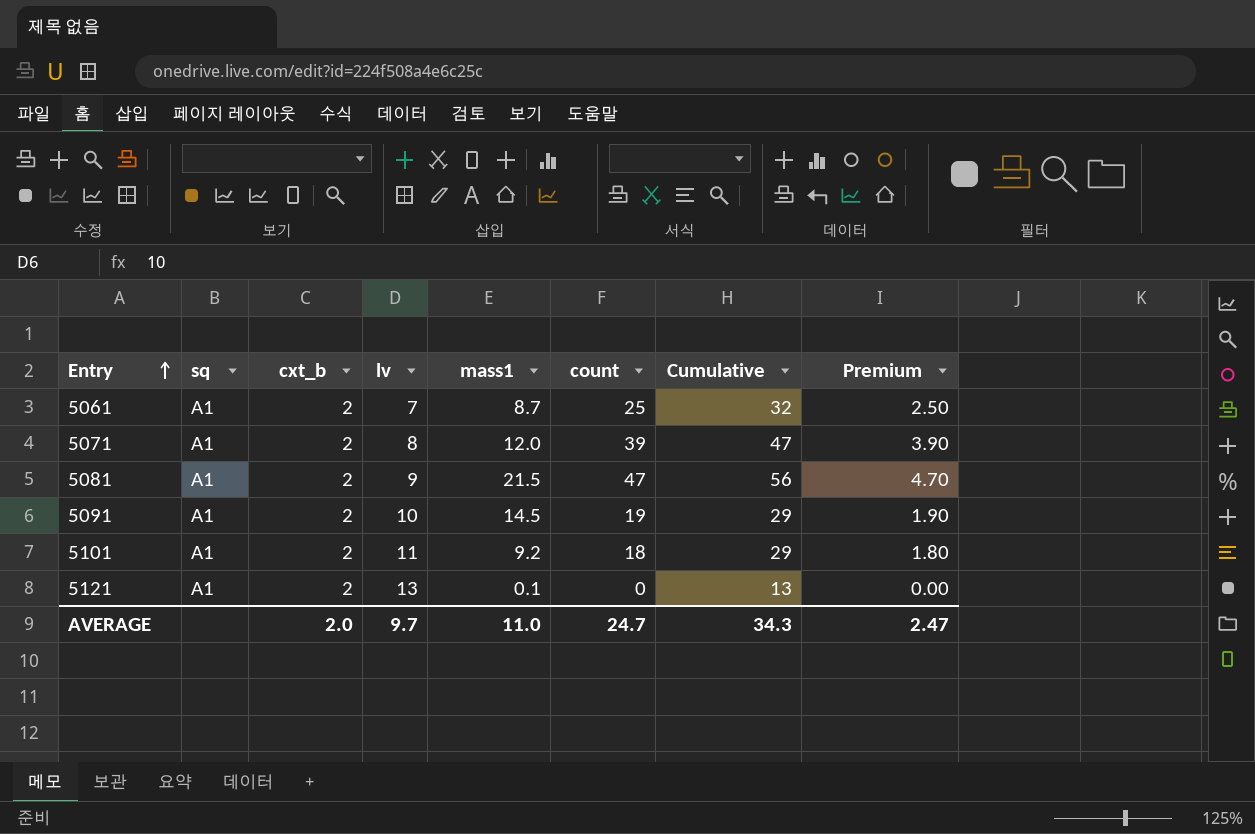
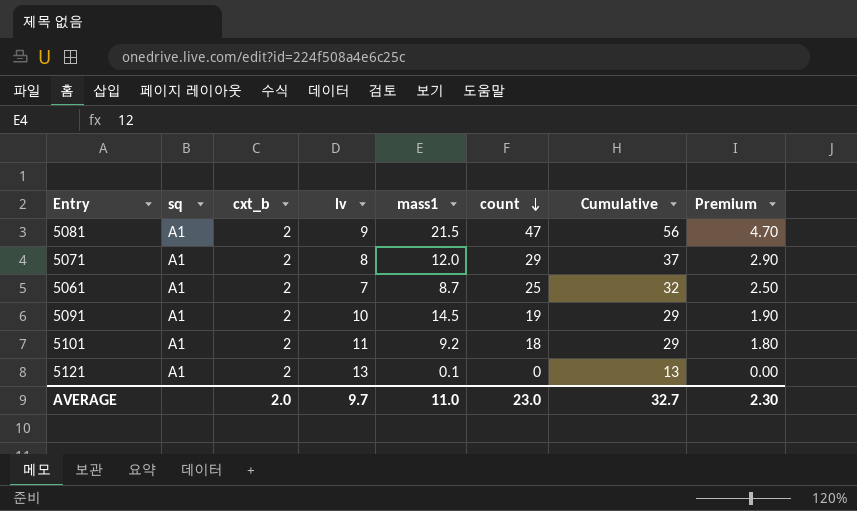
row order: Entry ascending -> count descending
5071 | count: 39 -> 29
5071 | Cumulative: 47 -> 37
5071 | Premium: 3.90 -> 2.90
AVERAGE | count: 24.7 -> 23.0
AVERAGE | Cumulative: 34.3 -> 32.7
AVERAGE | Premium: 2.47 -> 2.30

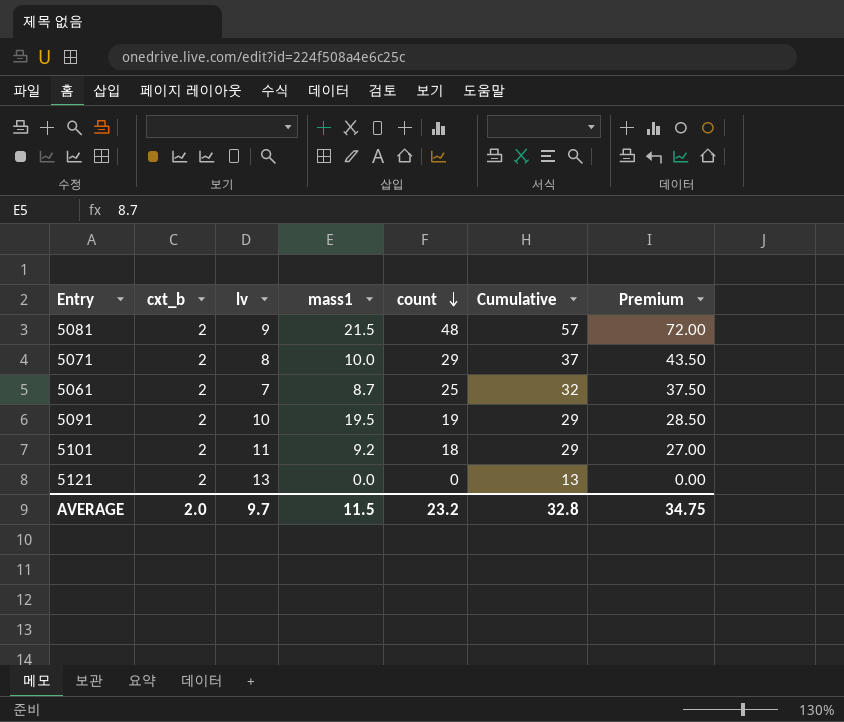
column sq | position: 2 -> none
column Premium | formula: [count] * 0.1 -> [count] * 1.5
5081 | count: 47 -> 48
5081 | Cumulative: 56 -> 57
5071 | mass1: 12.0 -> 10.0
5091 | mass1: 14.5 -> 19.5
5121 | mass1: 0.1 -> 0.0
AVERAGE | mass1: 11.0 -> 11.5
AVERAGE | count: 23.0 -> 23.2
AVERAGE | Cumulative: 32.7 -> 32.8
AVERAGE | Premium: 2.30 -> 34.75

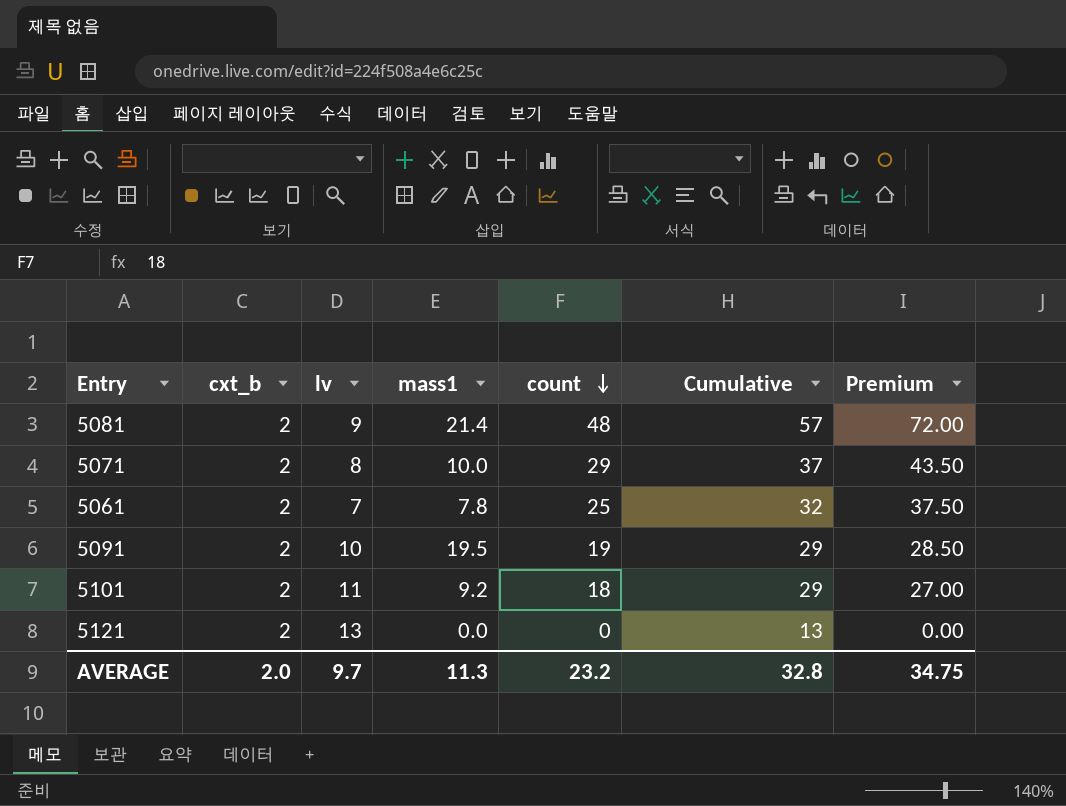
5081 | mass1: 21.5 -> 21.4
5061 | mass1: 8.7 -> 7.8
AVERAGE | mass1: 11.5 -> 11.3

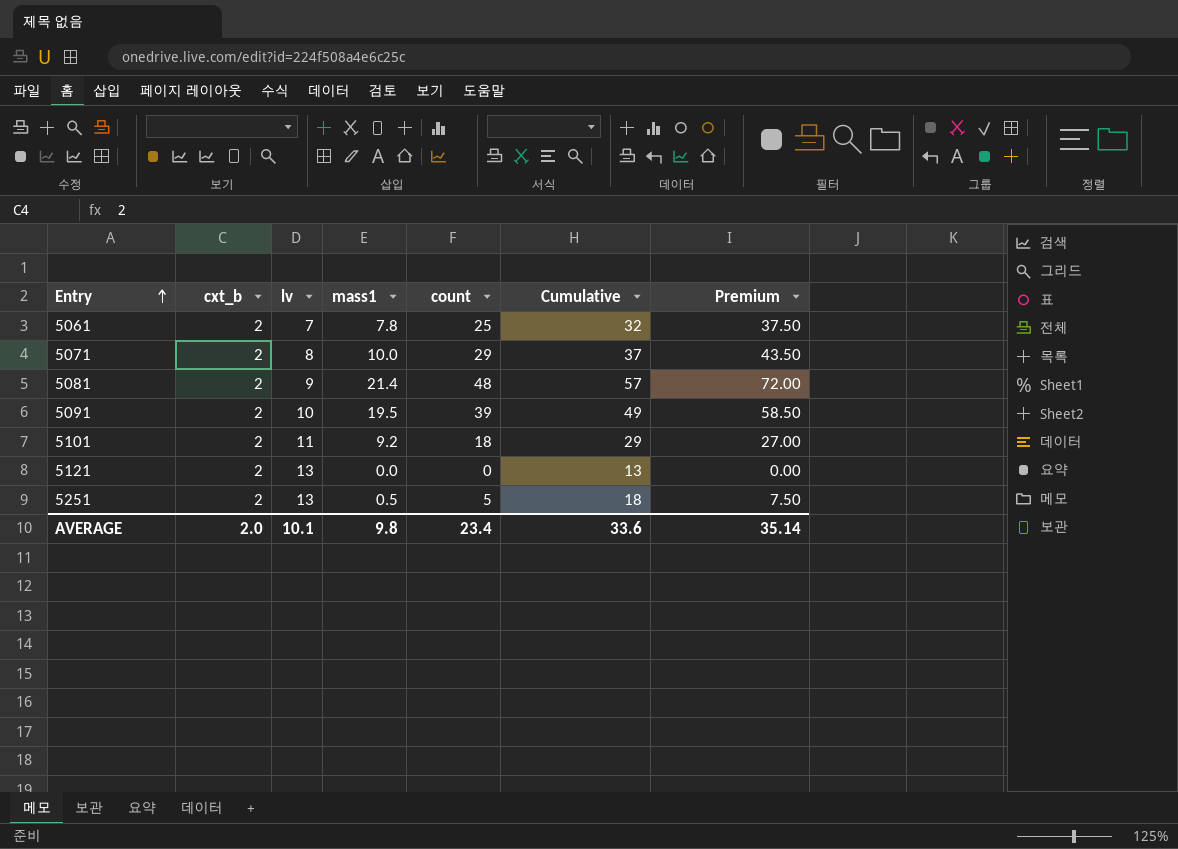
row order: count descending -> Entry ascending
5091 | count: 19 -> 39
5091 | Cumulative: 29 -> 49
5091 | Premium: 28.50 -> 58.50
row 5251: none -> 2 | 13 | 0.5 | 5 | 18 | 7.50
AVERAGE | lv: 9.7 -> 10.1
AVERAGE | mass1: 11.3 -> 9.8
AVERAGE | count: 23.2 -> 23.4
AVERAGE | Cumulative: 32.8 -> 33.6
AVERAGE | Premium: 34.75 -> 35.14

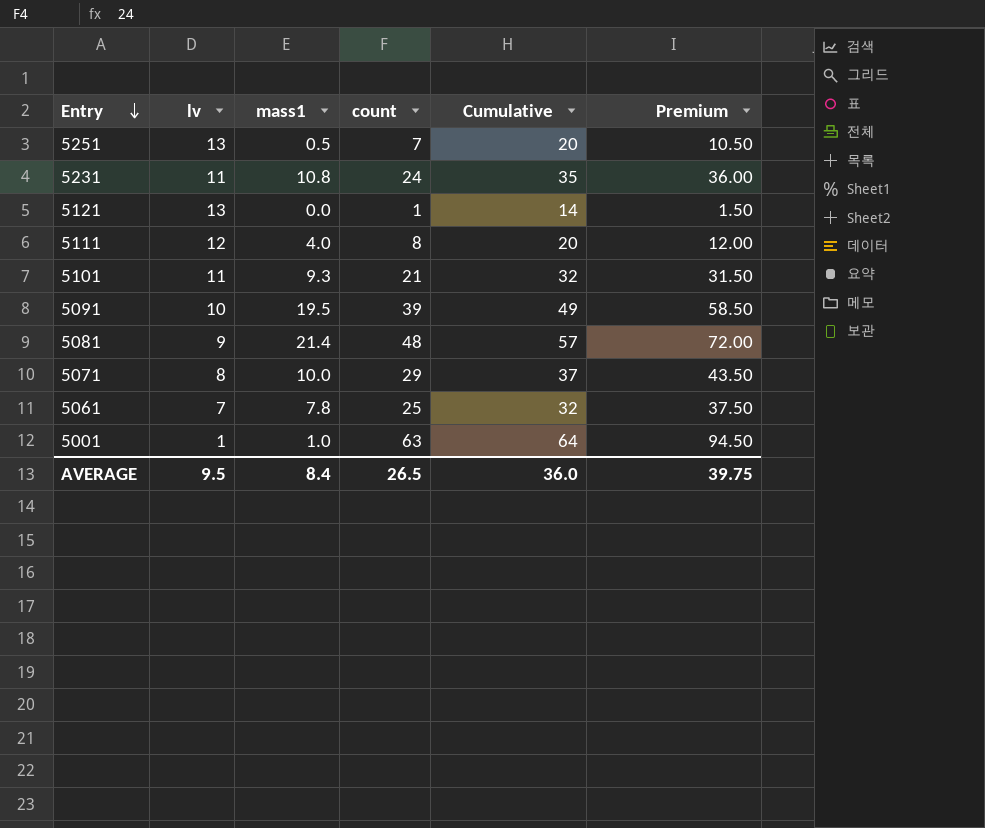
row order: Entry ascending -> Entry descending
column cxt_b | position: 2 -> none
5251 | count: 5 -> 7
5251 | Cumulative: 18 -> 20
5251 | Premium: 7.50 -> 10.50
row 5231: none -> 11 | 10.8 | 24 | 35 | 36.00
5121 | count: 0 -> 1
5121 | Cumulative: 13 -> 14
5121 | Premium: 0.00 -> 1.50
row 5111: none -> 12 | 4.0 | 8 | 20 | 12.00
5101 | mass1: 9.2 -> 9.3
5101 | count: 18 -> 21
5101 | Cumulative: 29 -> 32
5101 | Premium: 27.00 -> 31.50
row 5001: none -> 1 | 1.0 | 63 | 64 | 94.50
AVERAGE | lv: 10.1 -> 9.5
AVERAGE | mass1: 9.8 -> 8.4
AVERAGE | count: 23.4 -> 26.5
AVERAGE | Cumulative: 33.6 -> 36.0
AVERAGE | Premium: 35.14 -> 39.75

